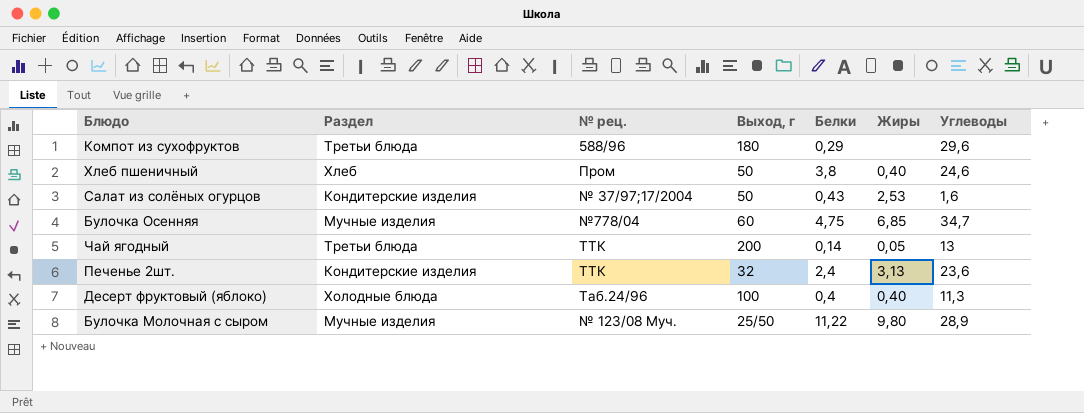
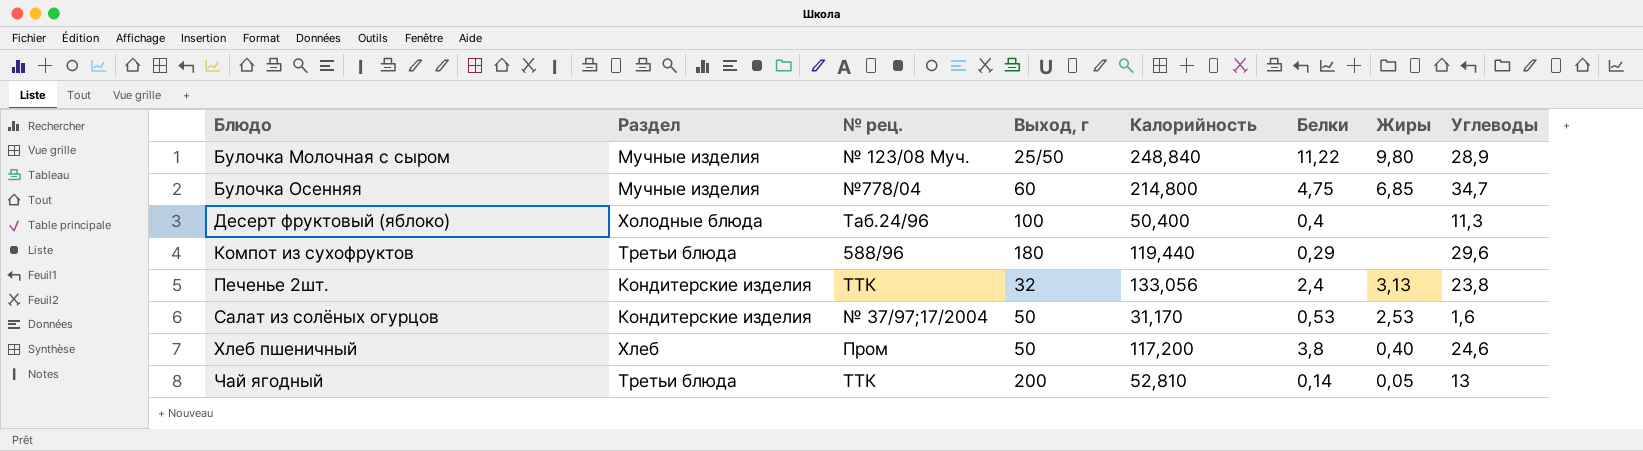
row order: none -> Блюдо ascending
column Калорийность | position: none -> 5
Десерт фруктовый (яблоко) | Жиры: 0,40 -> none
Печенье 2шт. | Углеводы: 23,6 -> 23,8
Салат из солёных огурцов | Белки: 0,43 -> 0,53

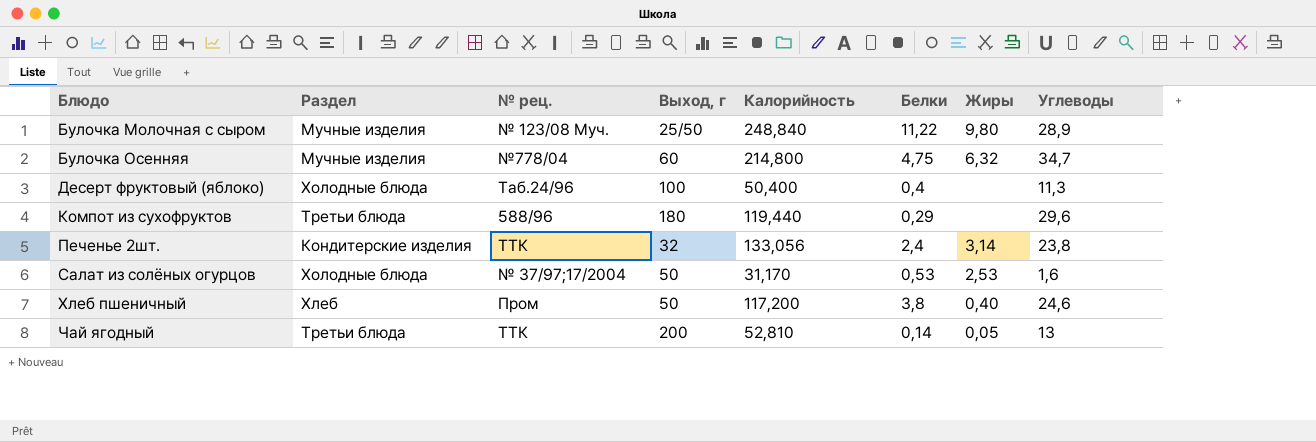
Булочка Осенняя | Жиры: 6,85 -> 6,32
Печенье 2шт. | Жиры: 3,13 -> 3,14
Салат из солёных огурцов | Раздел: Кондитерские изделия -> Холодные блюда

